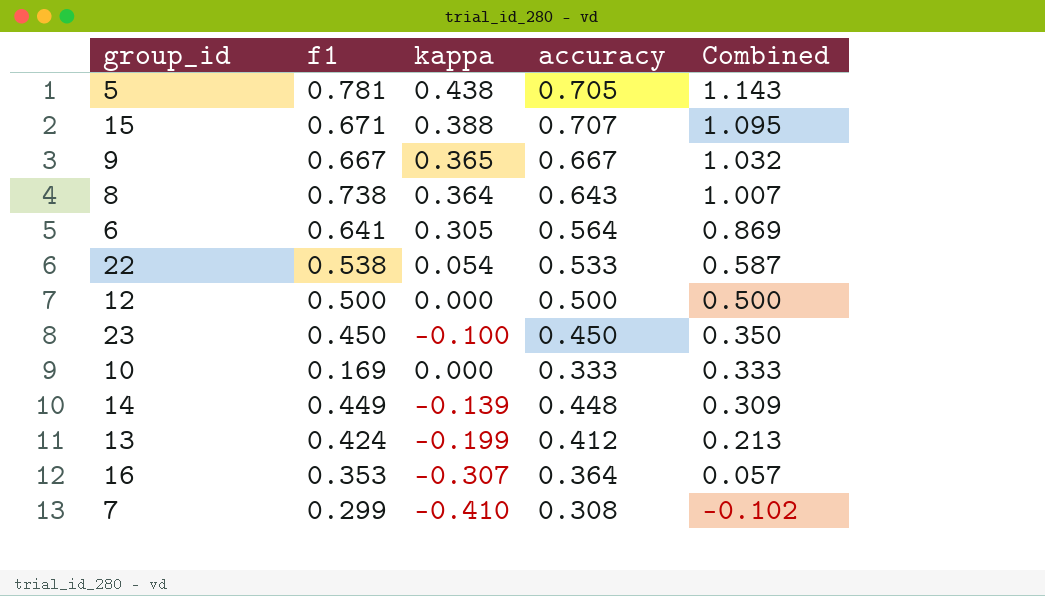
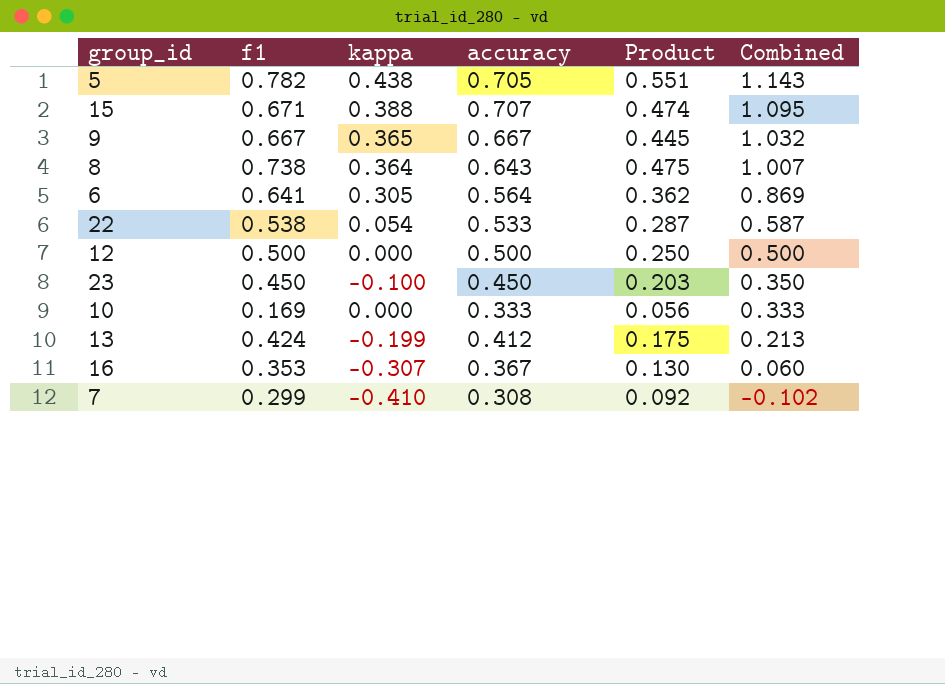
column Product | formula: none -> [f1] * [accuracy]
row 14: 0.449 | -0.139 | 0.448 | 0.309 -> none
5 | f1: 0.781 -> 0.782
16 | accuracy: 0.364 -> 0.367
16 | Combined: 0.057 -> 0.060

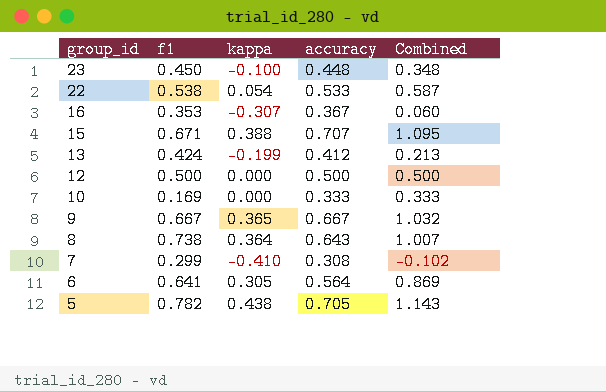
row order: Combined descending -> group_id descending
column Product | formula: [f1] * [accuracy] -> none
23 | accuracy: 0.450 -> 0.448
23 | Combined: 0.350 -> 0.348

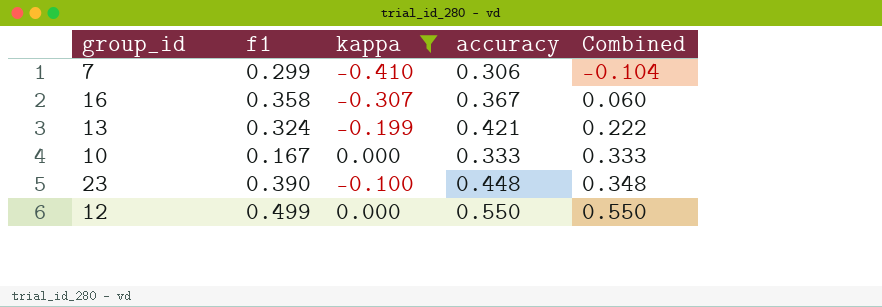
filter: none -> kappa <= 0.000
row order: group_id descending -> Combined ascending
7 | accuracy: 0.308 -> 0.306
7 | Combined: -0.102 -> -0.104
16 | f1: 0.353 -> 0.358
13 | f1: 0.424 -> 0.324
13 | accuracy: 0.412 -> 0.421
13 | Combined: 0.213 -> 0.222
10 | f1: 0.169 -> 0.167
23 | f1: 0.450 -> 0.390
12 | f1: 0.500 -> 0.499
12 | accuracy: 0.500 -> 0.550
12 | Combined: 0.500 -> 0.550

